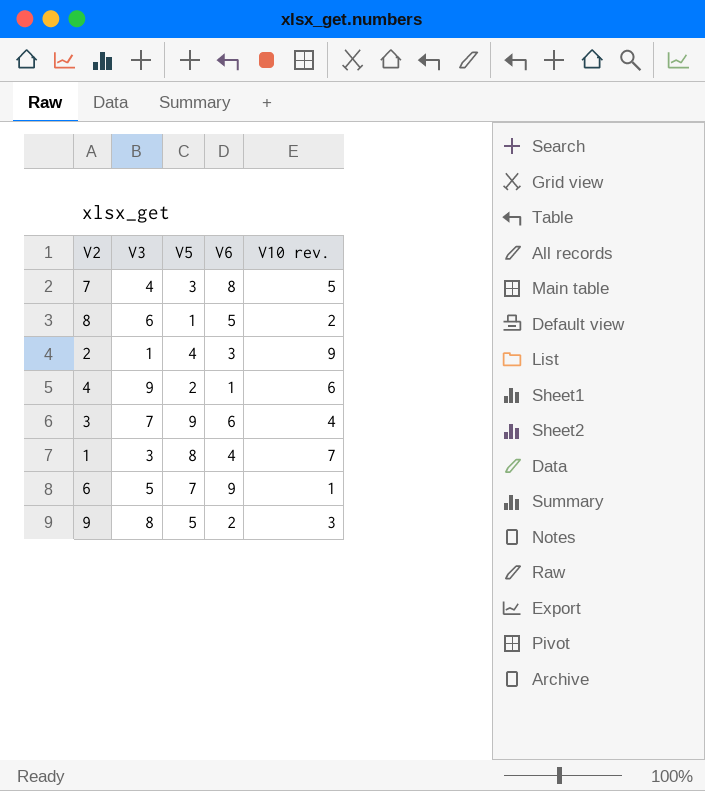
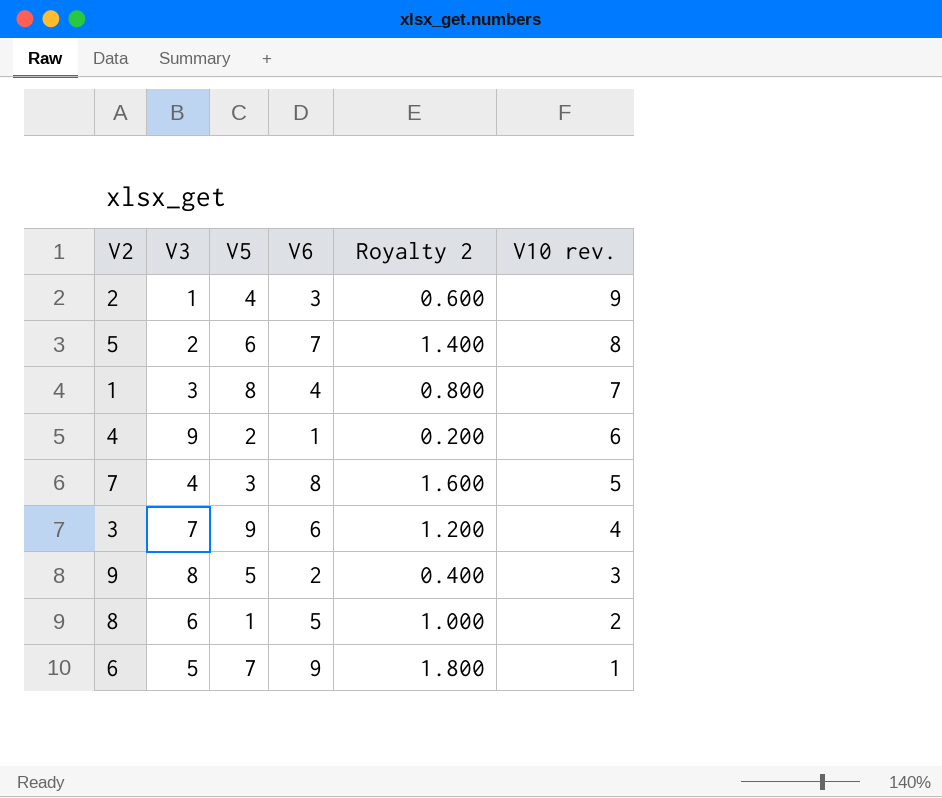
row order: none -> V10 rev. descending
column Royalty 2 | formula: none -> [V6] * 0.2
row 5: none -> 2 | 6 | 7 | 1.400 | 8

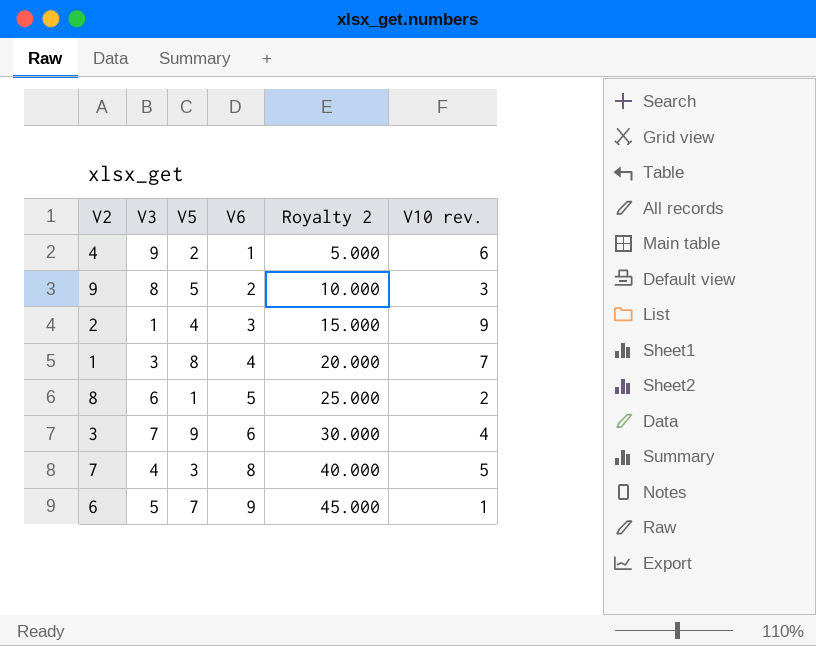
row order: V10 rev. descending -> V6 ascending
column Royalty 2 | formula: [V6] * 0.2 -> [V6] * 5
row 5: 2 | 6 | 7 | 1.400 | 8 -> none

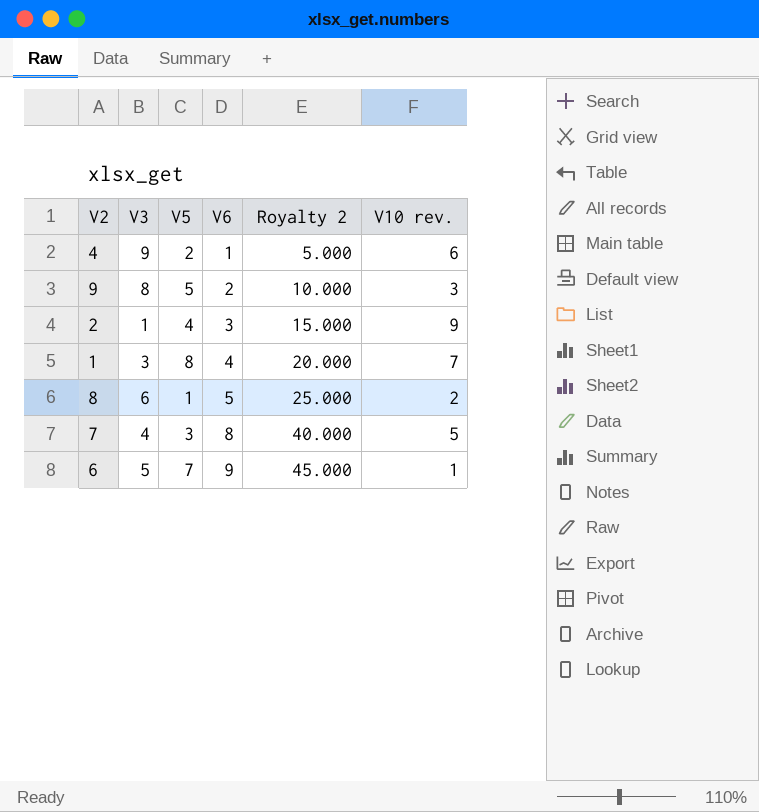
row 3: 7 | 9 | 6 | 30.000 | 4 -> none

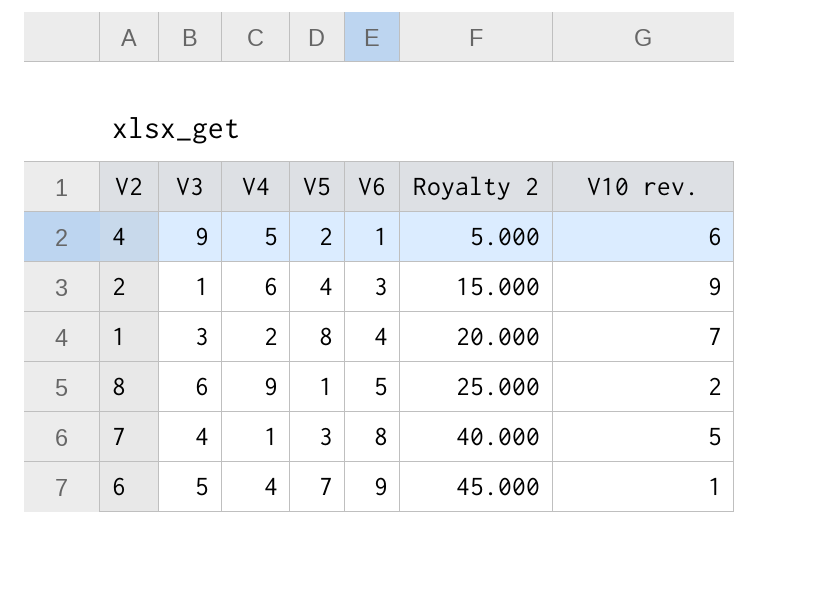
column V4 | position: none -> 3
row 9: 8 | 5 | 2 | 10.000 | 3 -> none

